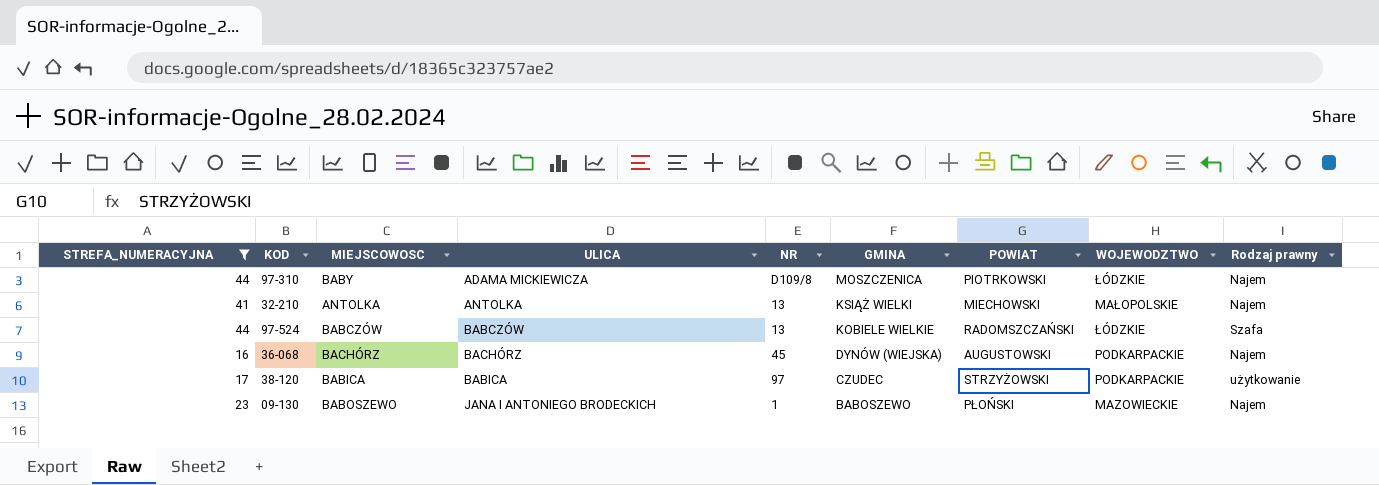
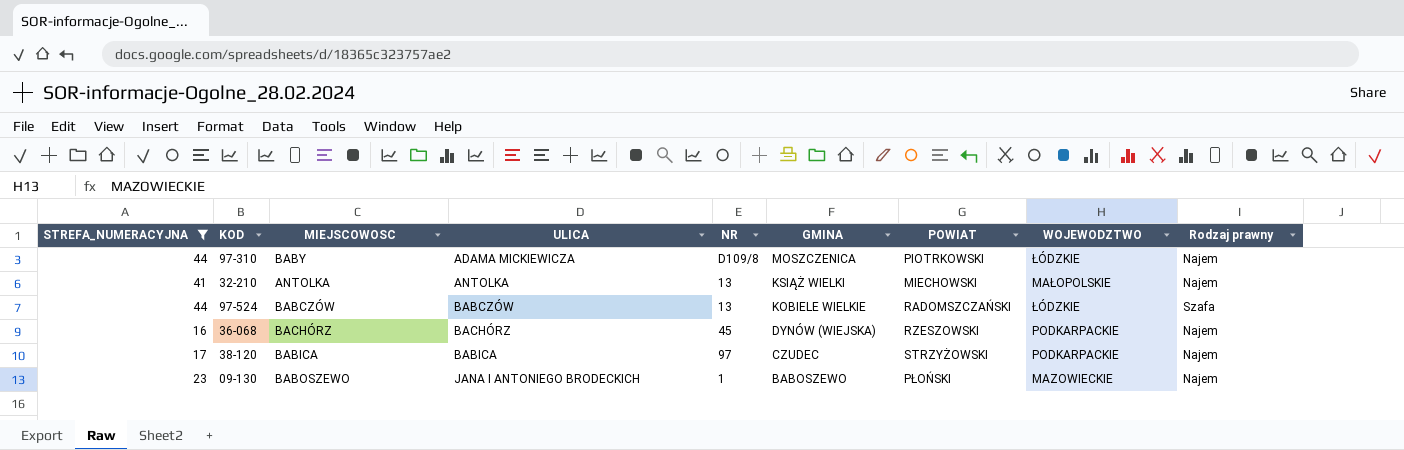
36-068 | POWIAT: AUGUSTOWSKI -> RZESZOWSKI
38-120 | Rodzaj prawny: użytkowanie -> Najem

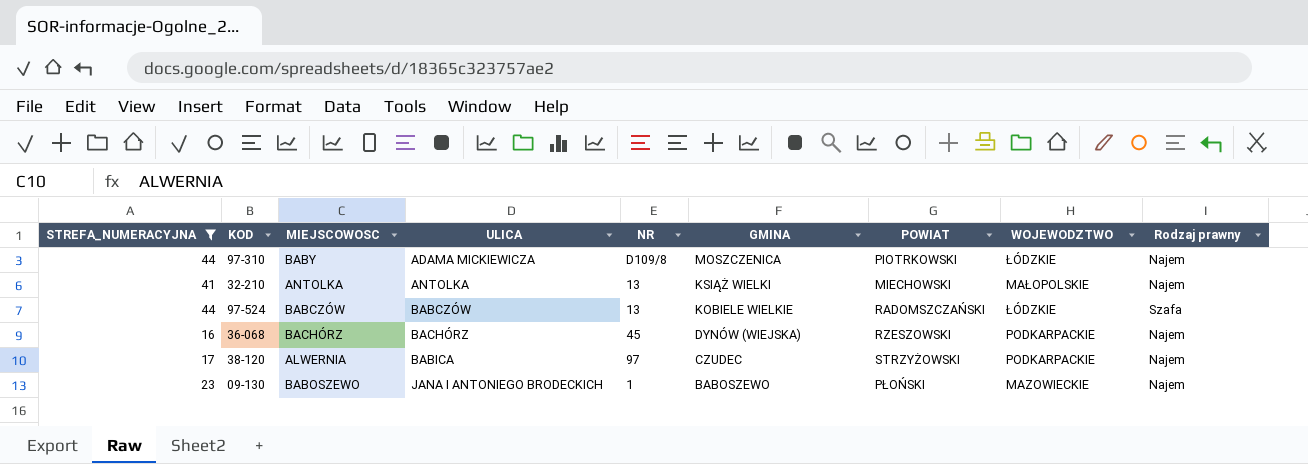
38-120 | MIEJSCOWOSC: BABICA -> ALWERNIA

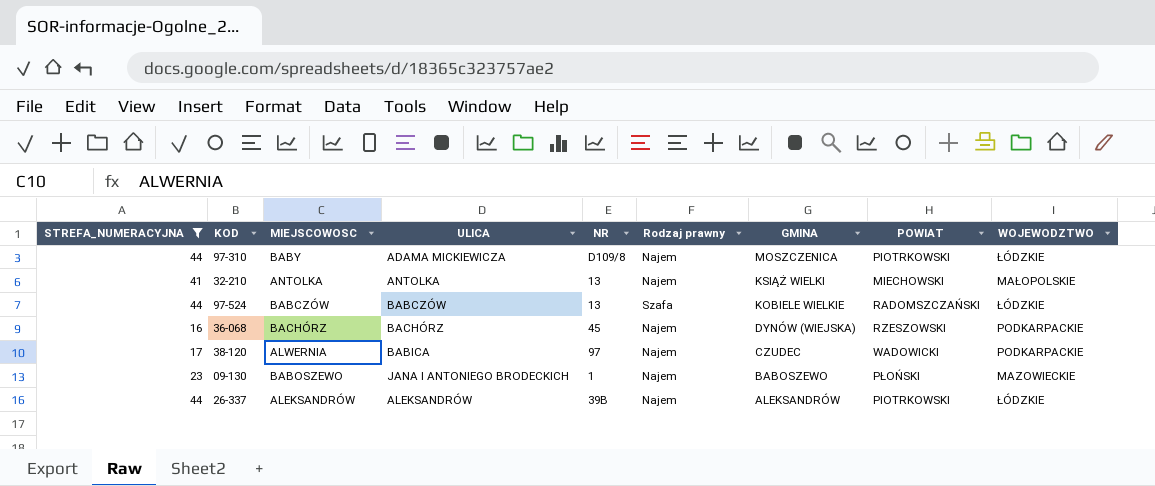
column Rodzaj prawny | position: 9 -> 6
38-120 | POWIAT: STRZYŻOWSKI -> WADOWICKI
row 26-337: none -> 44 | ALEKSANDRÓW | ALEKSANDRÓW | 39B | Najem | ALEKSANDRÓW | PIOTRKOWSKI | ŁÓDZKIE

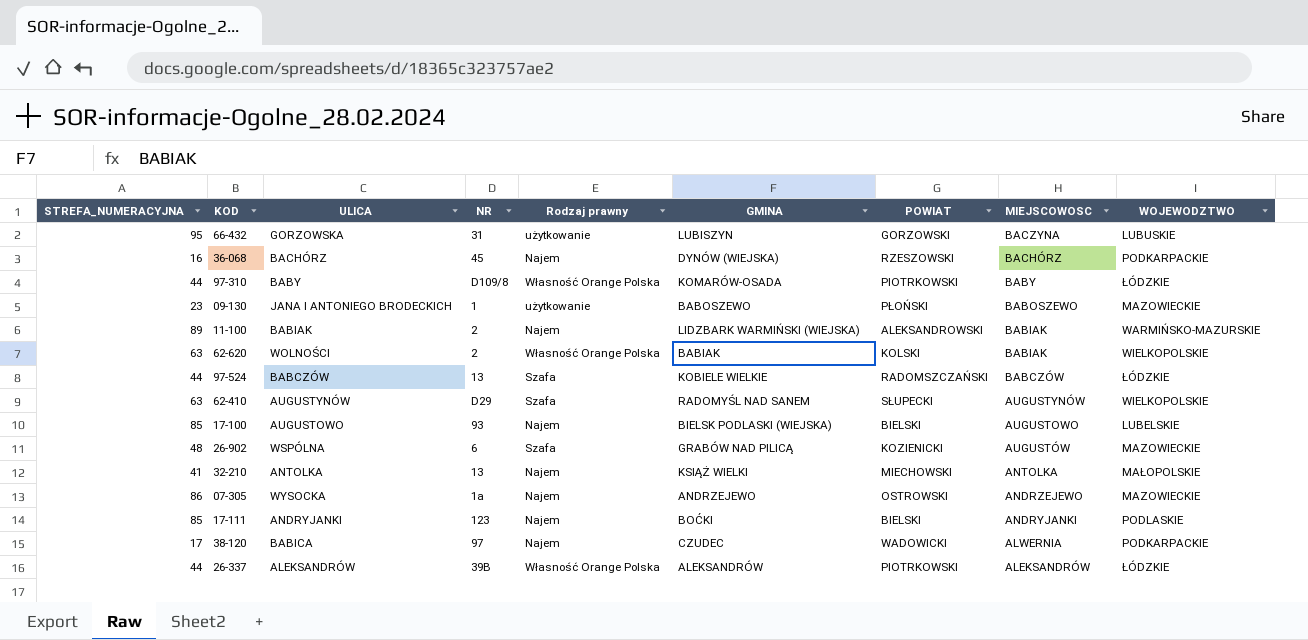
filter: STREFA_NUMERACYJNA <= 44 -> none
row order: GMINA descending -> MIEJSCOWOSC descending
column MIEJSCOWOSC | position: 3 -> 8
97-310 | ULICA: ADAMA MICKIEWICZA -> BABY
97-310 | Rodzaj prawny: Najem -> Własność Orange Polska
97-310 | GMINA: MOSZCZENICA -> KOMARÓW-OSADA
09-130 | Rodzaj prawny: Najem -> użytkowanie
26-337 | Rodzaj prawny: Najem -> Własność Orange Polska

